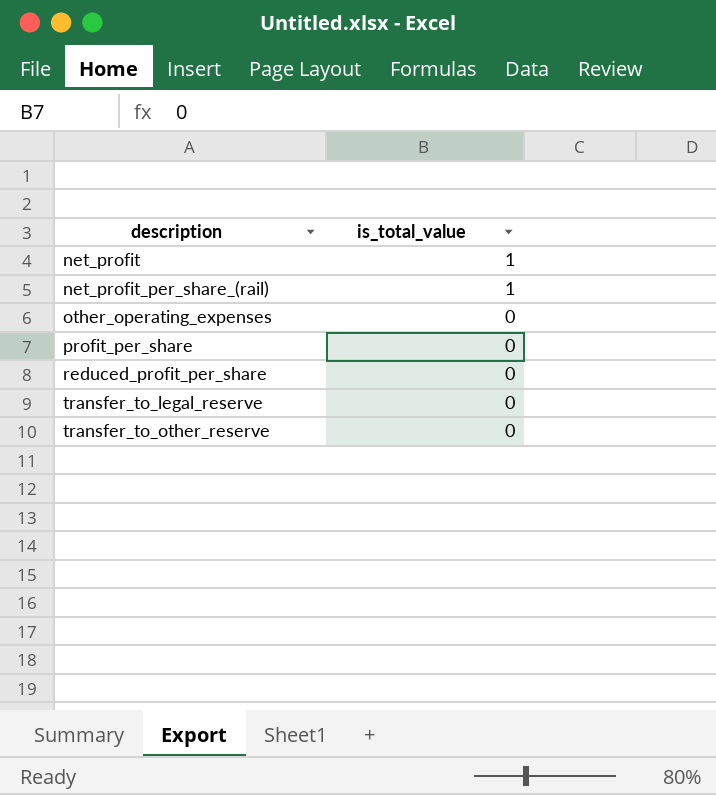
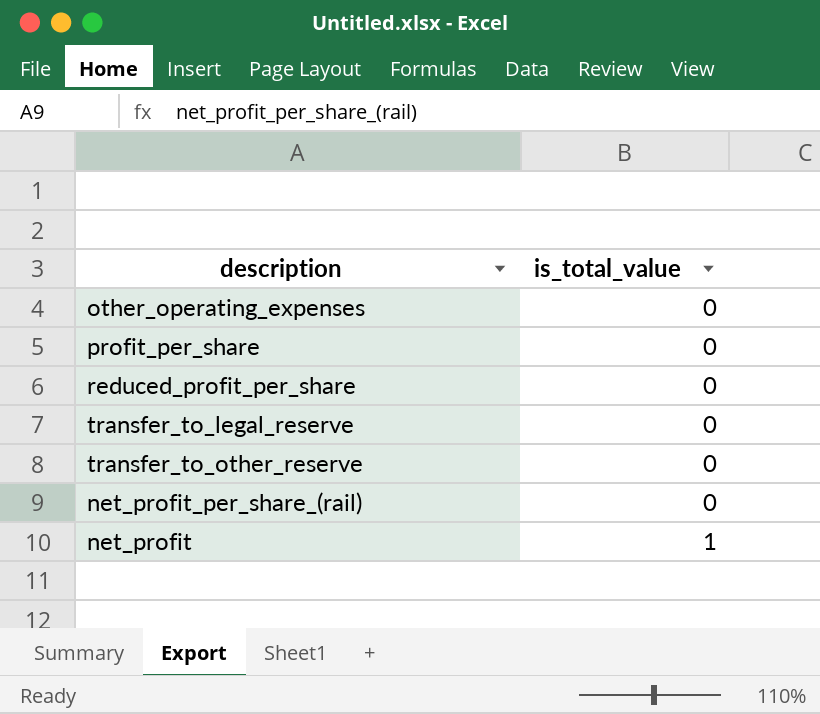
row order: description ascending -> is_total_value ascending
net_profit_per_share_(rail) | is_total_value: 1 -> 0

